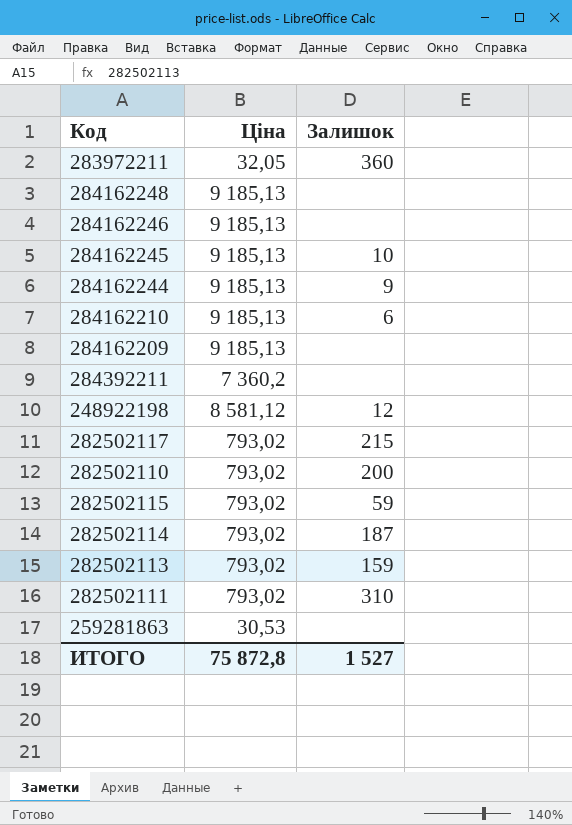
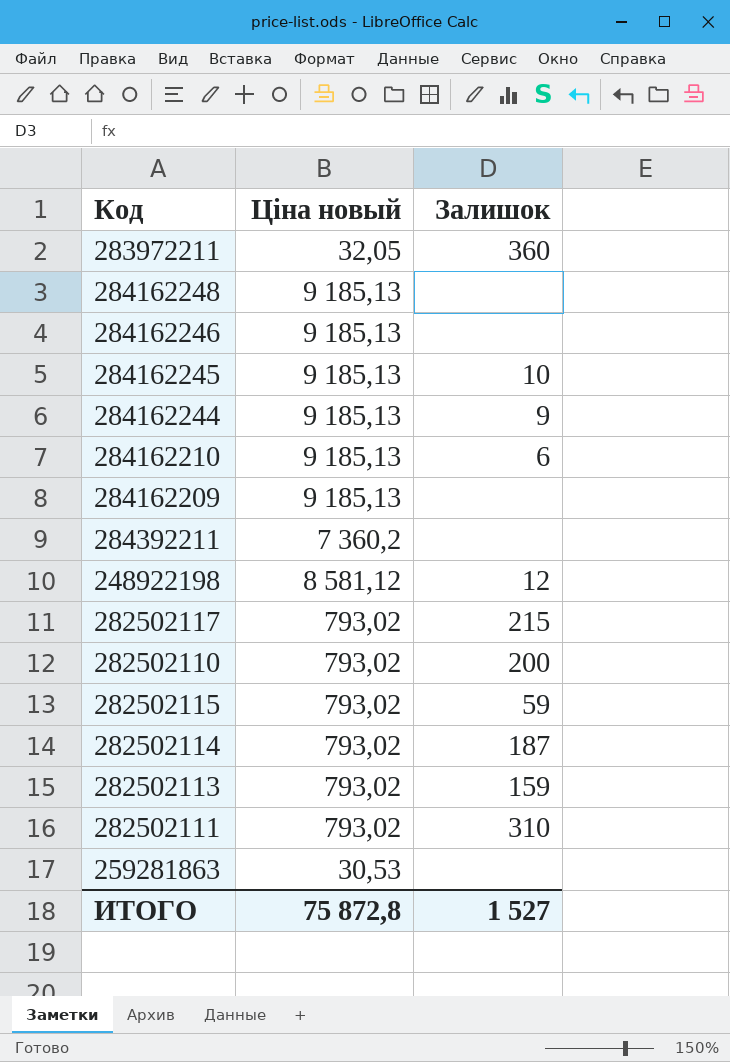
column name: Ціна -> Ціна новый

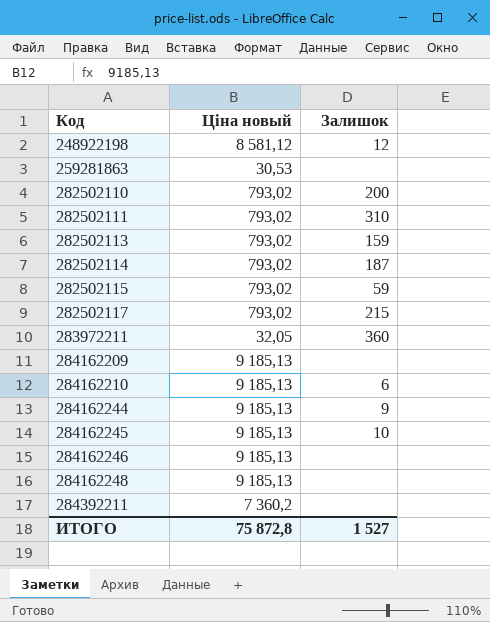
row order: none -> Код ascending

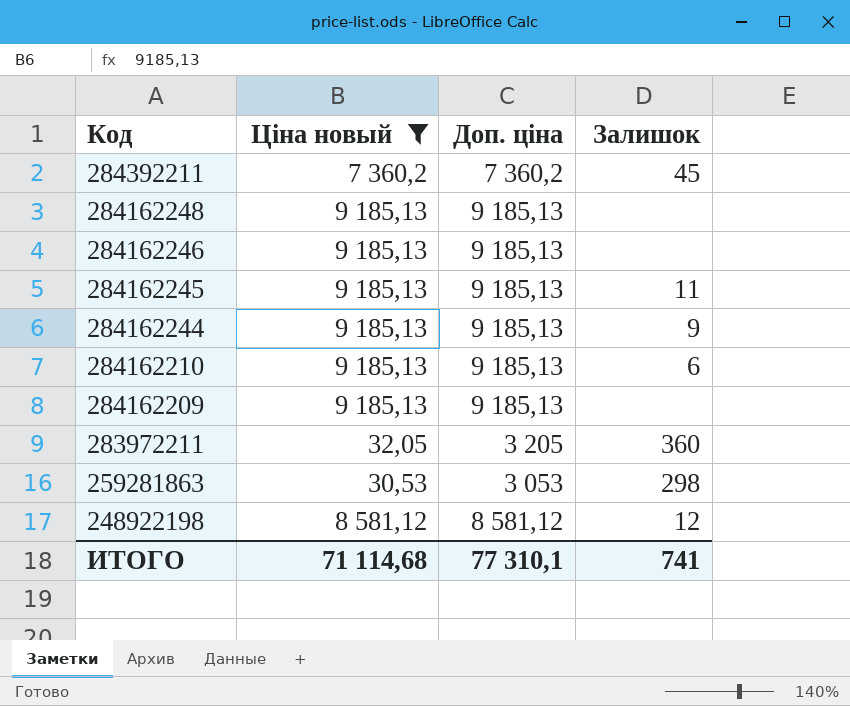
filter: none -> Ціна новый != 793,02
row order: Код ascending -> Код descending
column Доп. ціна | position: none -> 3
284392211 | Залишок: none -> 45
284162245 | Залишок: 10 -> 11
259281863 | Залишок: none -> 298
ИТОГО | Ціна новый: 75 872,8 -> 71 114,68
ИТОГО | Залишок: 1 527 -> 741

